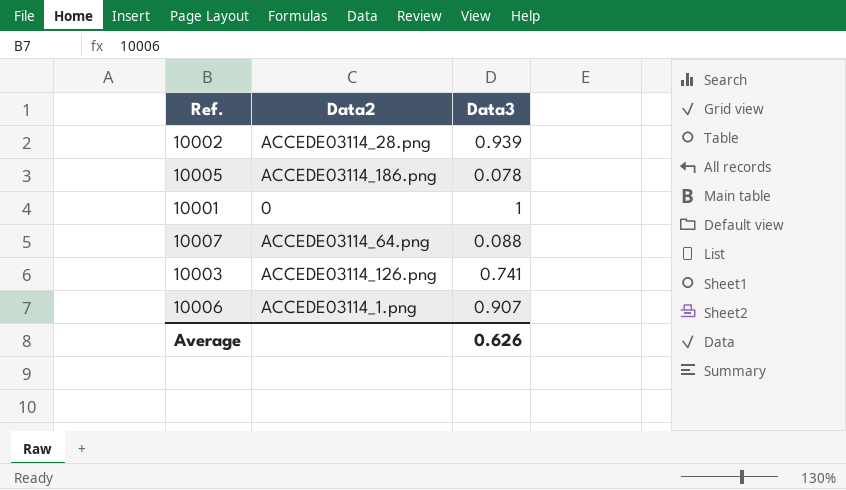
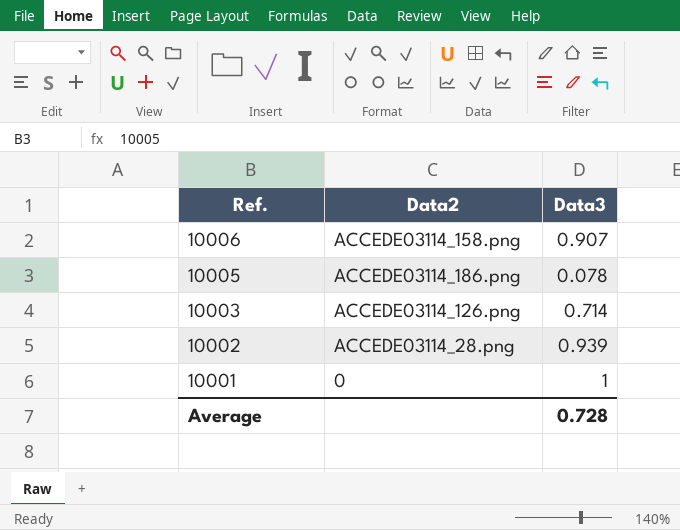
row order: none -> Ref. descending
row 10007: ACCEDE03114_64.png | 0.088 -> none
10006 | Data2: ACCEDE03114_1.png -> ACCEDE03114_158.png
10003 | Data3: 0.741 -> 0.714
Average | Data3: 0.626 -> 0.728

